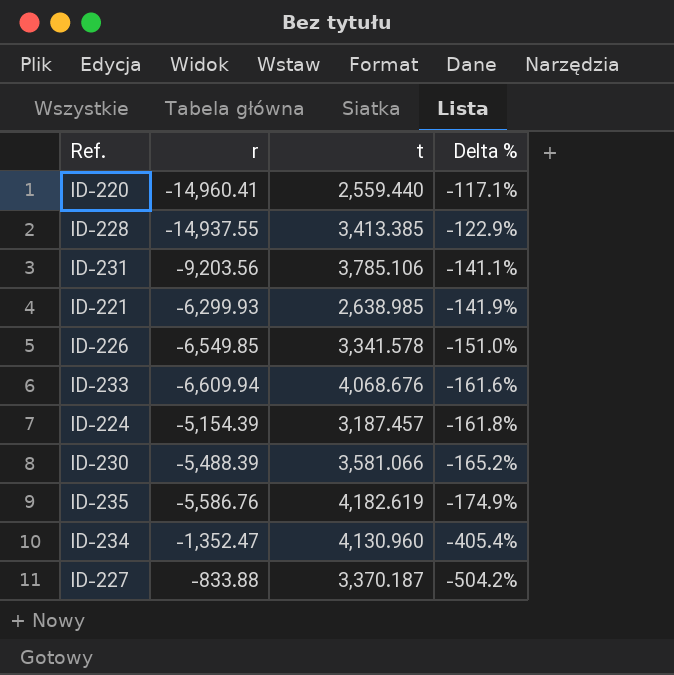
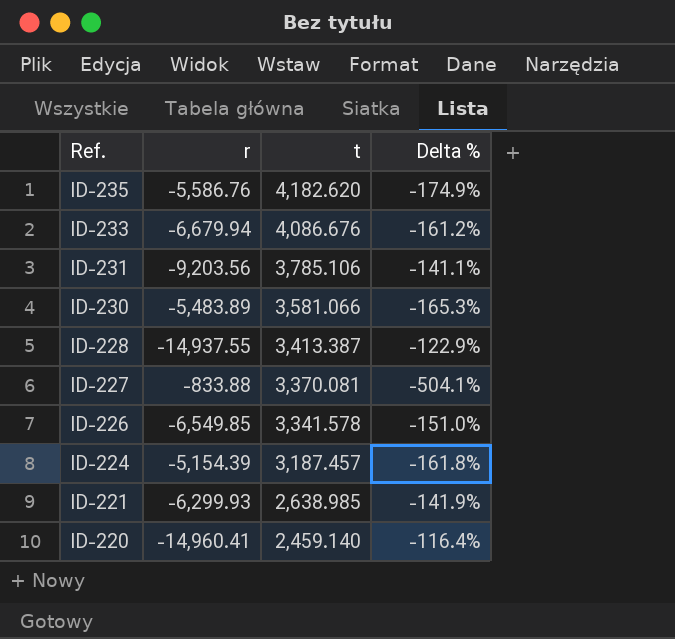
row order: Delta % descending -> Ref. descending
row ID-234: -1,352.47 | 4,130.960 | -405.4% -> none
ID-235 | t: 4,182.619 -> 4,182.620
ID-233 | r: -6,609.94 -> -6,679.94
ID-233 | t: 4,068.676 -> 4,086.676
ID-233 | Delta %: -161.6% -> -161.2%
ID-230 | r: -5,488.39 -> -5,483.89
ID-230 | Delta %: -165.2% -> -165.3%
ID-228 | t: 3,413.385 -> 3,413.387
ID-227 | t: 3,370.187 -> 3,370.081
ID-227 | Delta %: -504.2% -> -504.1%
ID-220 | t: 2,559.440 -> 2,459.140
ID-220 | Delta %: -117.1% -> -116.4%

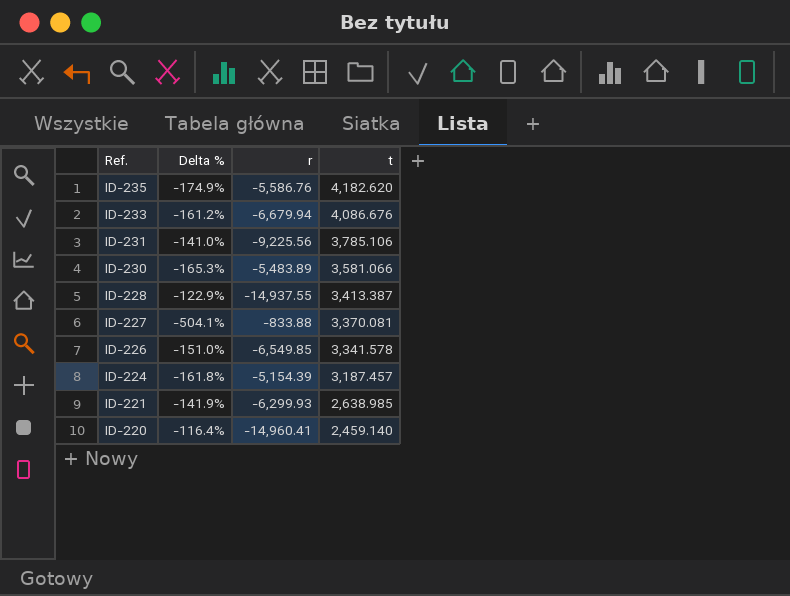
column Delta % | position: 4 -> 2
ID-231 | Delta %: -141.1% -> -141.0%
ID-231 | r: -9,203.56 -> -9,225.56

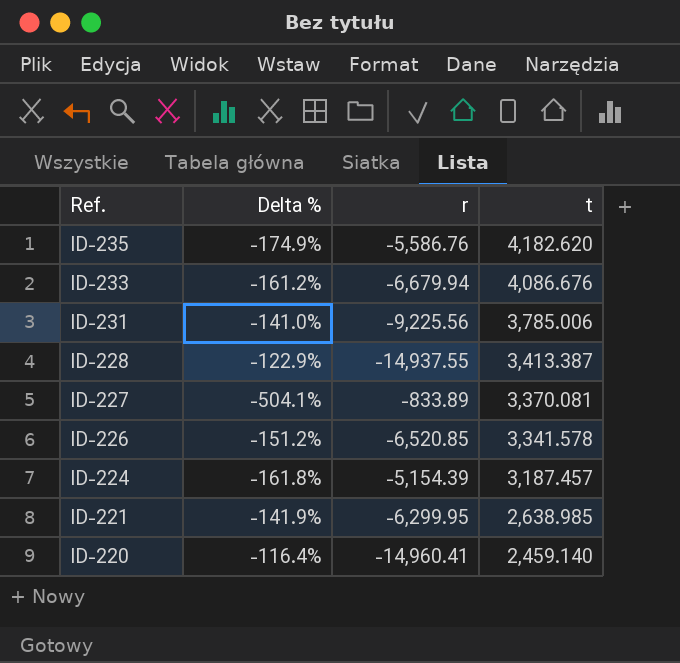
row ID-230: -165.3% | -5,483.89 | 3,581.066 -> none
ID-231 | t: 3,785.106 -> 3,785.006
ID-227 | r: -833.88 -> -833.89
ID-226 | Delta %: -151.0% -> -151.2%
ID-226 | r: -6,549.85 -> -6,520.85
ID-221 | r: -6,299.93 -> -6,299.95

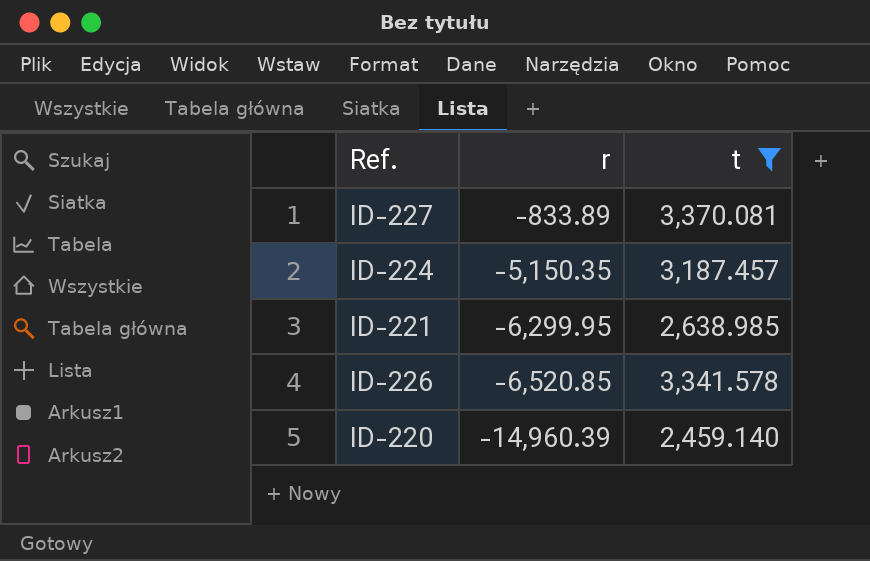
filter: none -> t <= 3,370.081
row order: Ref. descending -> r descending
column Delta % | formula: ([t] - [r]) / [r] -> none
ID-224 | r: -5,154.39 -> -5,150.35
ID-220 | r: -14,960.41 -> -14,960.39

